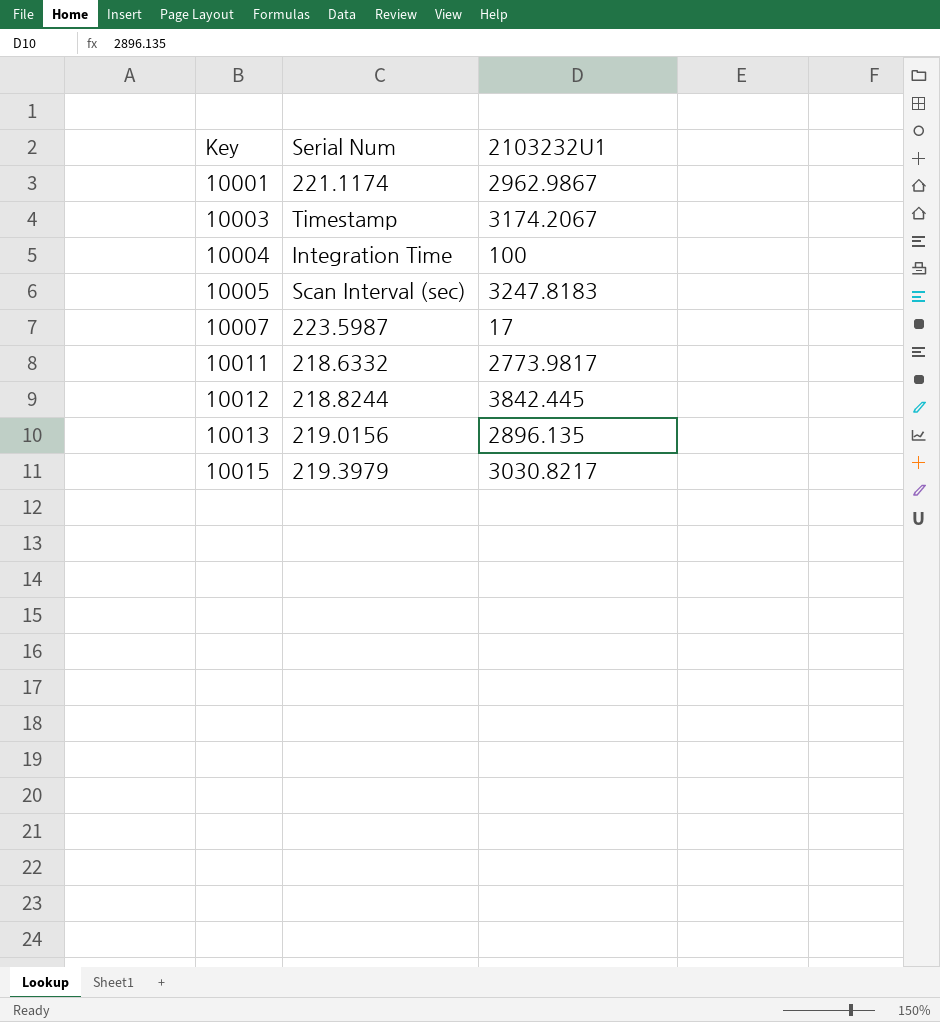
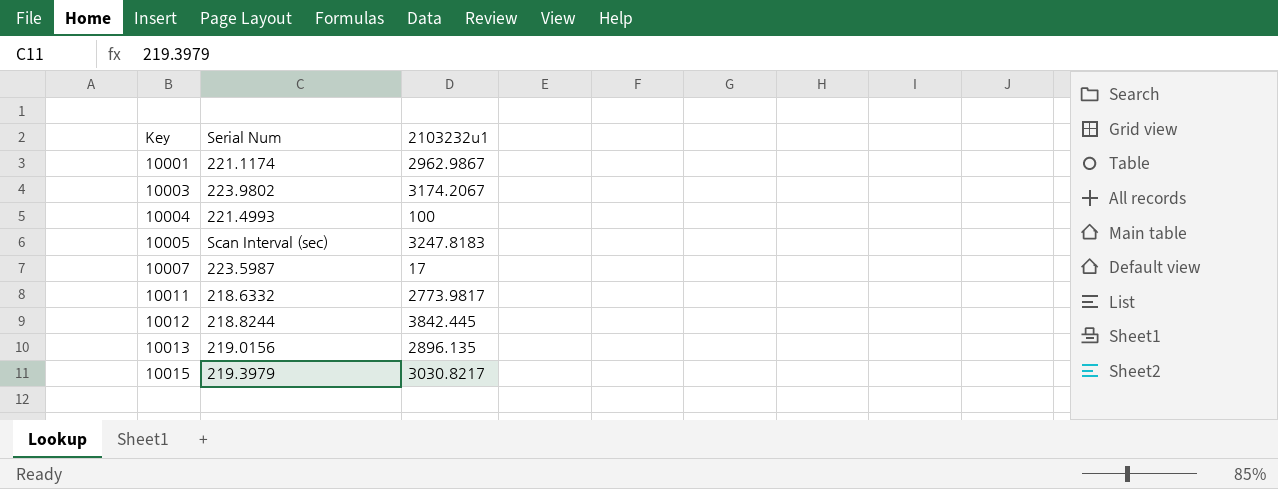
column name: 2103232U1 -> 2103232u1
10003 | Serial Num: Timestamp -> 223.9802
10004 | Serial Num: Integration Time -> 221.4993

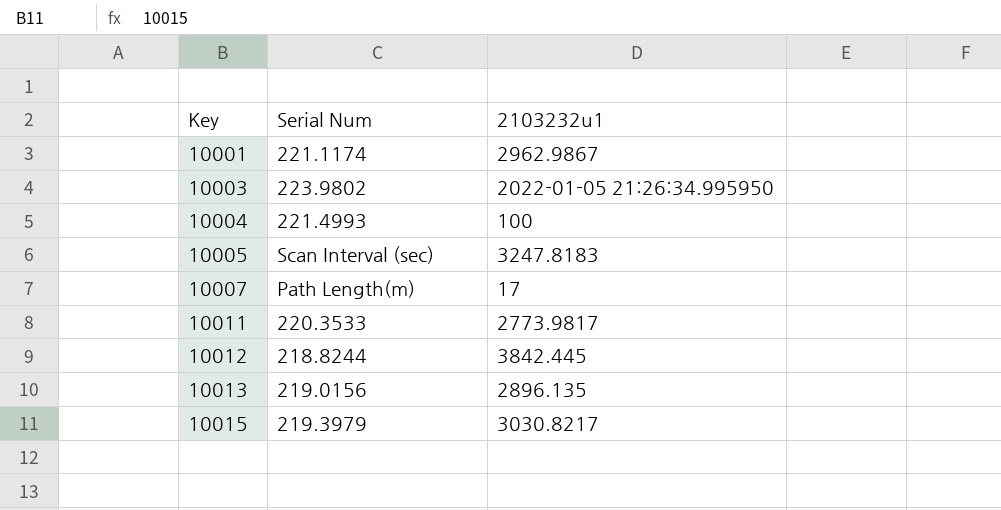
10003 | 2103232u1: 3174.2067 -> 2022-01-05 21:26:34.995950
10007 | Serial Num: 223.5987 -> Path Length(m)
10011 | Serial Num: 218.6332 -> 220.3533

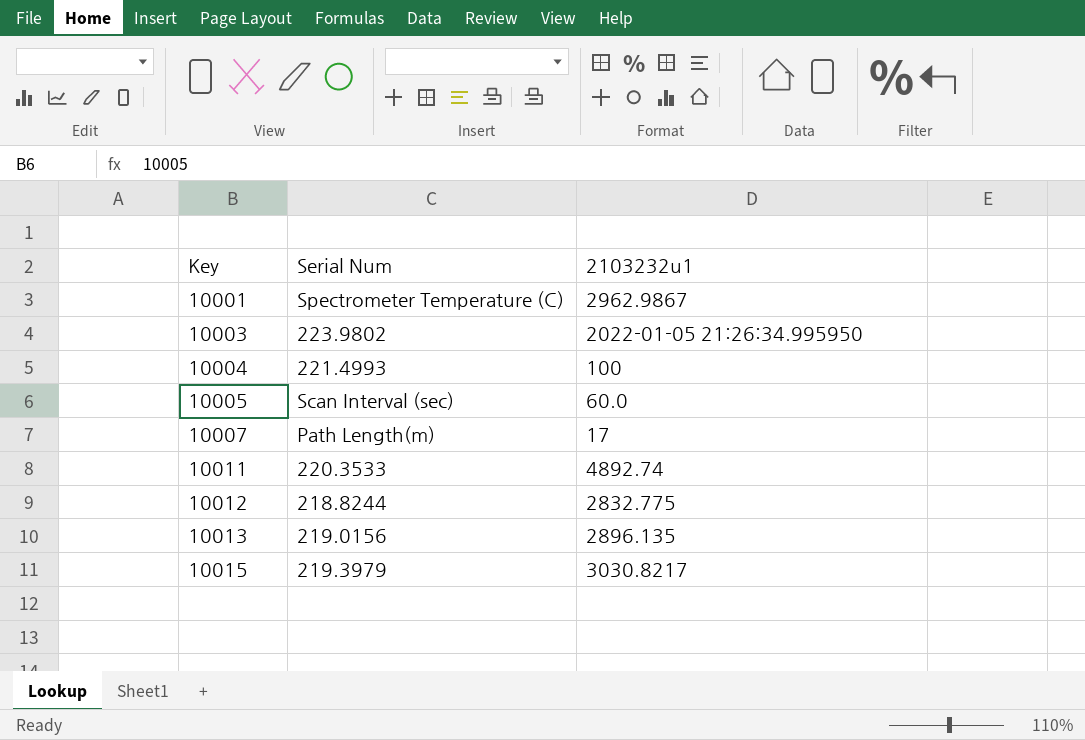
10001 | Serial Num: 221.1174 -> Spectrometer Temperature (C)
10005 | 2103232u1: 3247.8183 -> 60.0
10011 | 2103232u1: 2773.9817 -> 4892.74
10012 | 2103232u1: 3842.445 -> 2832.775

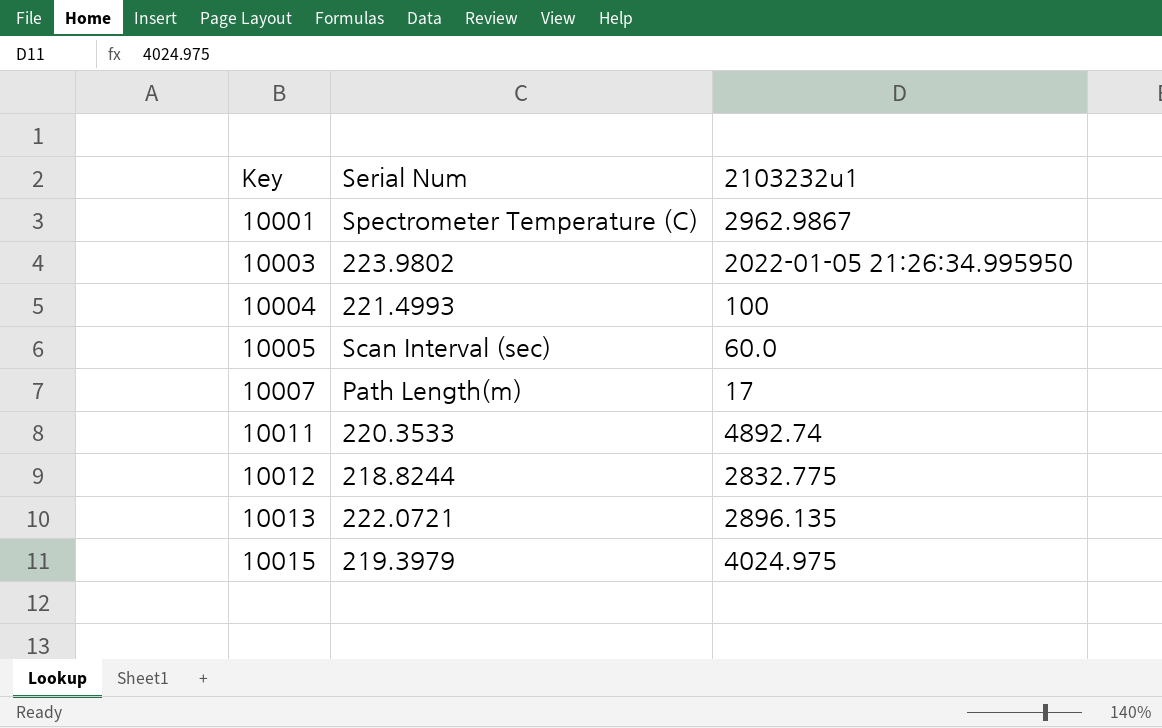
10013 | Serial Num: 219.0156 -> 222.0721
10015 | 2103232u1: 3030.8217 -> 4024.975

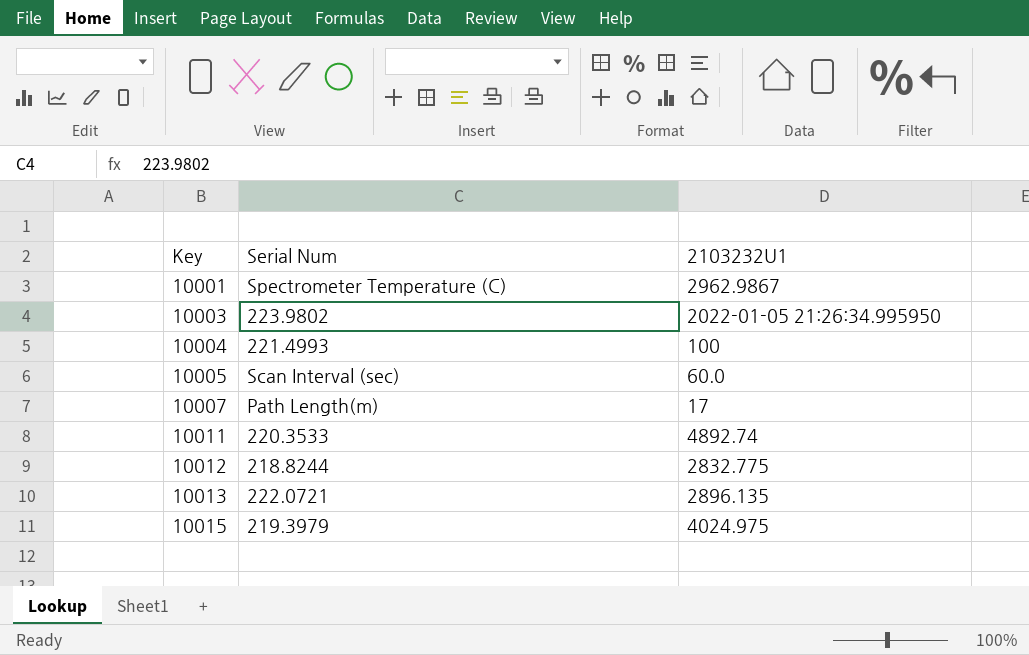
column name: 2103232u1 -> 2103232U1

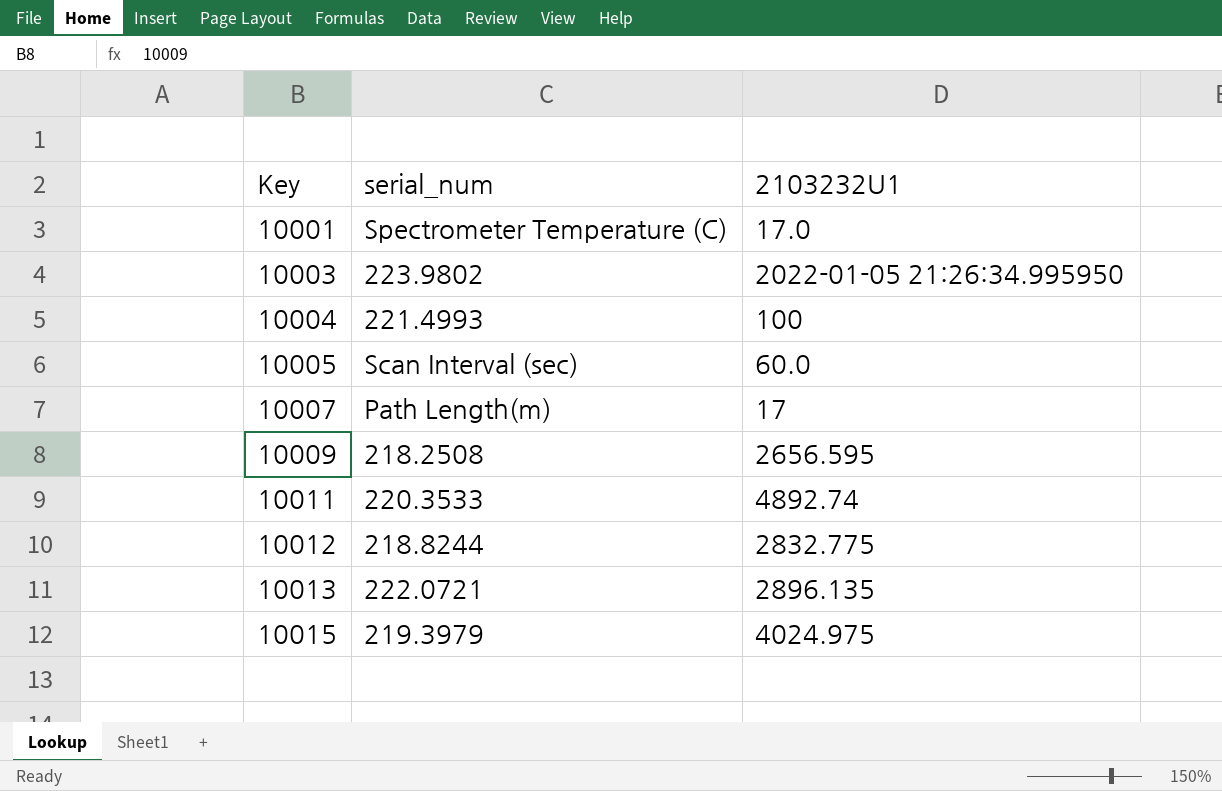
column name: Serial Num -> serial_num
10001 | 2103232U1: 2962.9867 -> 17.0
row 10009: none -> 218.2508 | 2656.595

